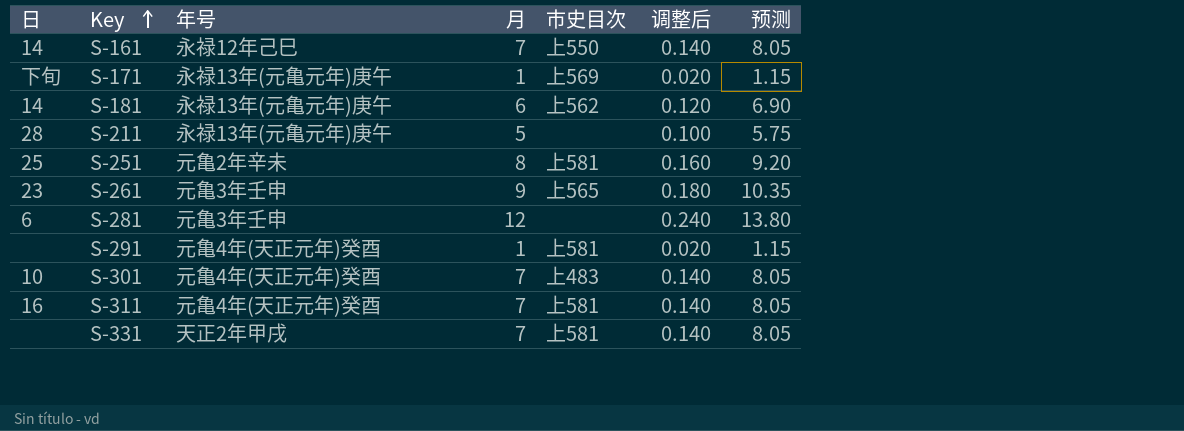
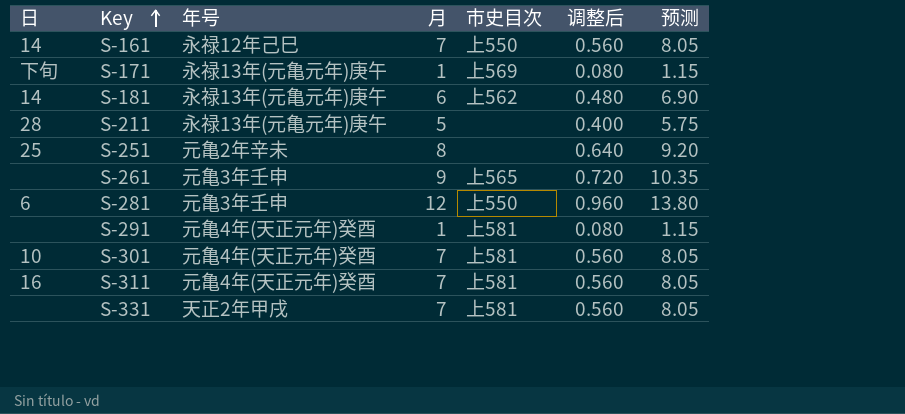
column 调整后 | formula: [月] * 0.02 -> [月] * 0.08
S-251 | 市史目次: 上581 -> none
S-261 | 日: 23 -> none
S-281 | 市史目次: none -> 上550
S-301 | 市史目次: 上483 -> 上581

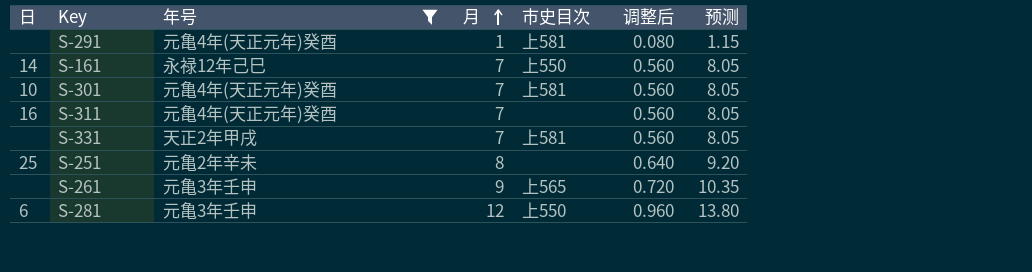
filter: none -> 年号 != 永禄13年(元亀元年)庚午
row order: Key ascending -> 月 ascending
S-311 | 市史目次: 上581 -> none

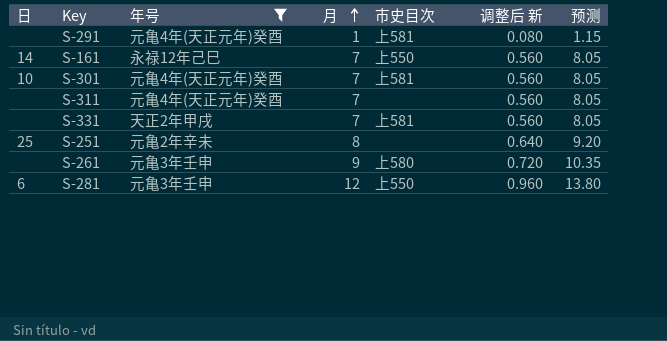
column name: 调整后 -> 调整后 新
S-311 | 日: 16 -> none
S-261 | 市史目次: 上565 -> 上580

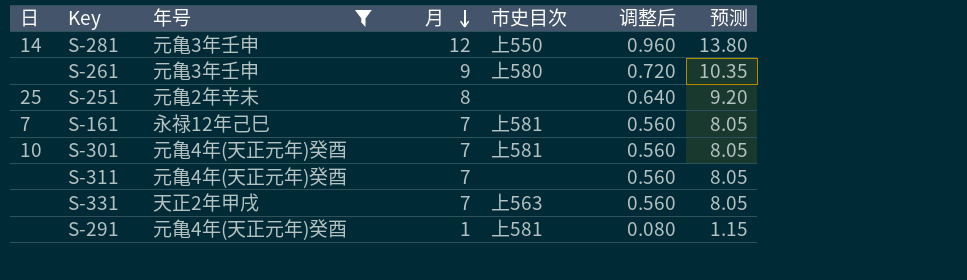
row order: 月 ascending -> 月 descending
column name: 调整后 新 -> 调整后
S-281 | 日: 6 -> 14
S-161 | 日: 14 -> 7
S-161 | 市史目次: 上550 -> 上581
S-331 | 市史目次: 上581 -> 上563

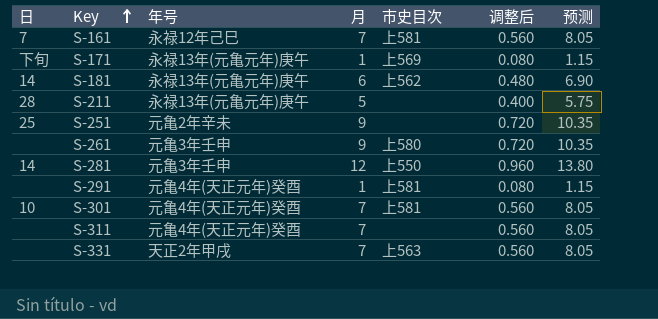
filter: 年号 != 永禄13年(元亀元年)庚午 -> none
row order: 月 descending -> Key ascending
S-251 | 月: 8 -> 9
S-251 | 调整后: 0.640 -> 0.720
S-251 | 预测: 9.20 -> 10.35

